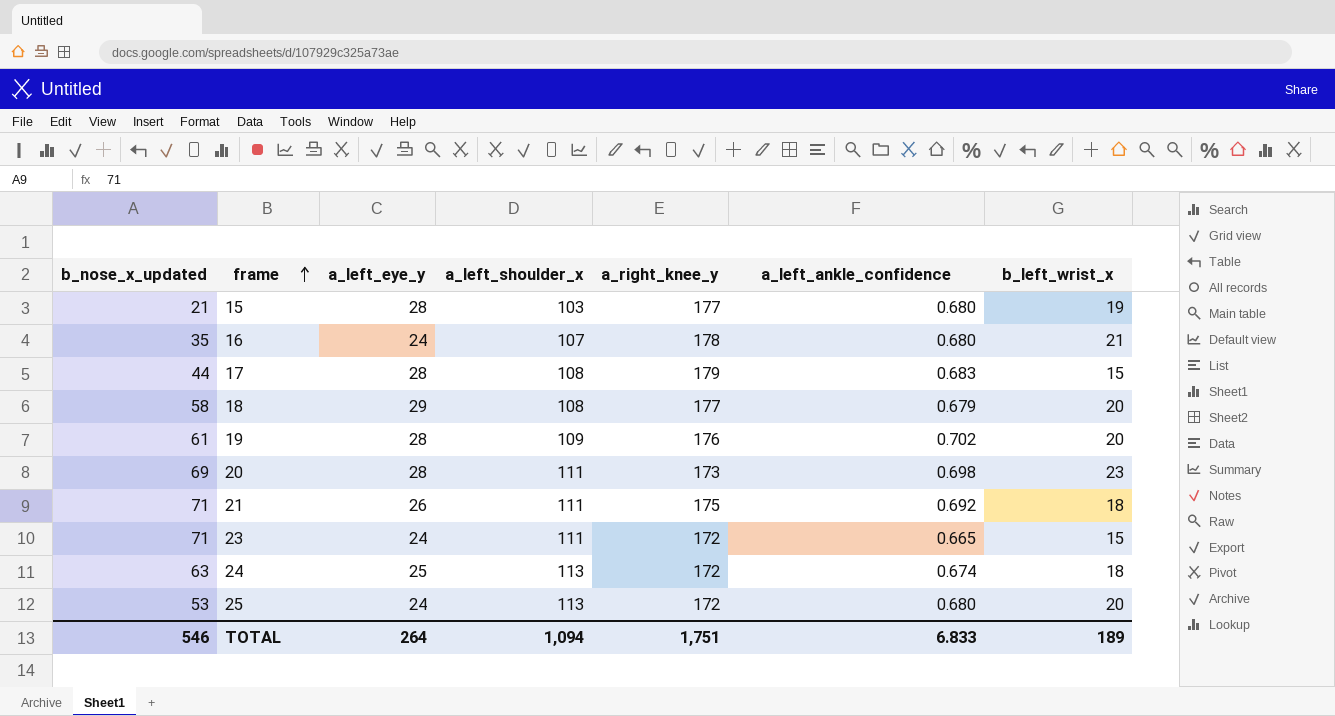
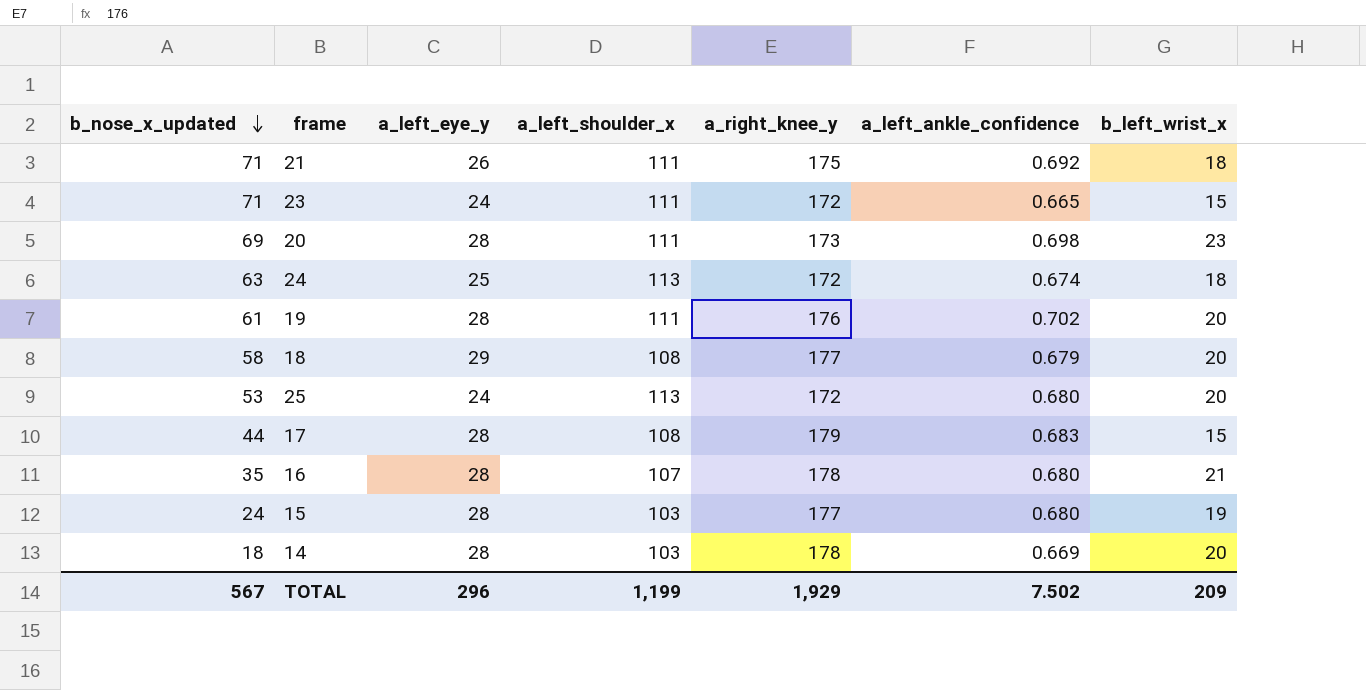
row order: frame ascending -> b_nose_x_updated descending
19 | a_left_shoulder_x: 109 -> 111
16 | a_left_eye_y: 24 -> 28
15 | b_nose_x_updated: 21 -> 24
row 14: none -> 18 | 28 | 103 | 178 | 0.669 | 20
TOTAL | b_nose_x_updated: 546 -> 567
TOTAL | a_left_eye_y: 264 -> 296
TOTAL | a_left_shoulder_x: 1,094 -> 1,199
TOTAL | a_right_knee_y: 1,751 -> 1,929
TOTAL | a_left_ankle_confidence: 6.833 -> 7.502
TOTAL | b_left_wrist_x: 189 -> 209

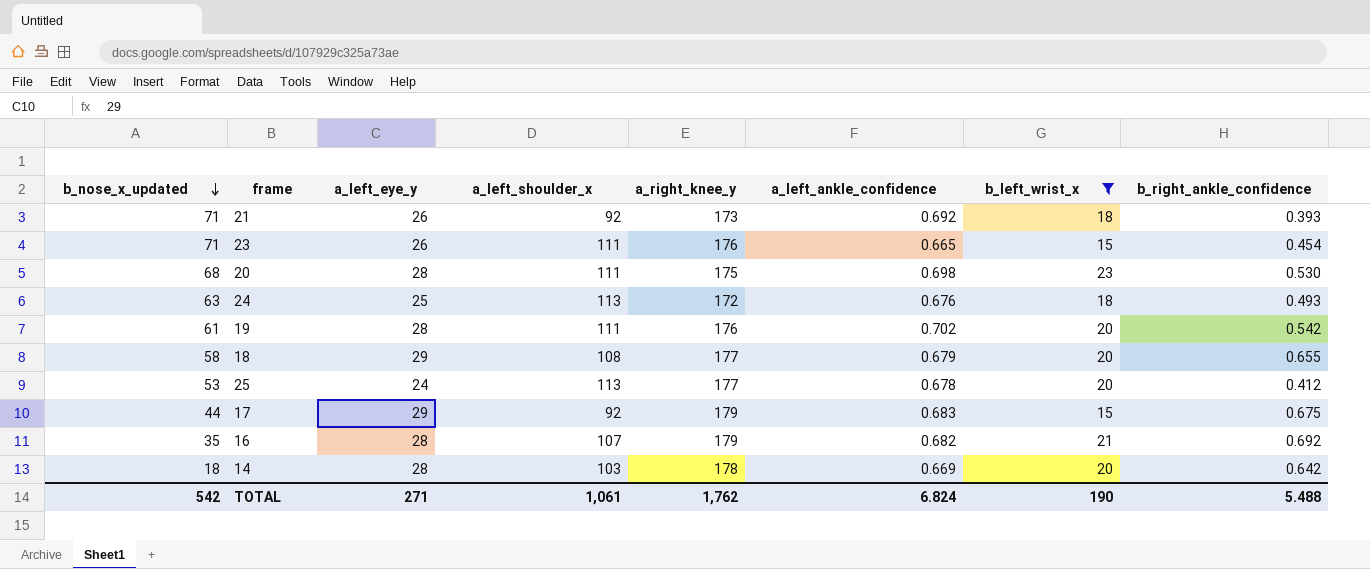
filter: none -> b_left_wrist_x != 19
column b_right_ankle_confidence | position: none -> 8
21 | a_left_shoulder_x: 111 -> 92
21 | a_right_knee_y: 175 -> 173
23 | a_left_eye_y: 24 -> 26
23 | a_right_knee_y: 172 -> 176
20 | b_nose_x_updated: 69 -> 68
20 | a_right_knee_y: 173 -> 175
24 | a_left_ankle_confidence: 0.674 -> 0.676
25 | a_right_knee_y: 172 -> 177
25 | a_left_ankle_confidence: 0.680 -> 0.678
17 | a_left_eye_y: 28 -> 29
17 | a_left_shoulder_x: 108 -> 92
16 | a_right_knee_y: 178 -> 179
16 | a_left_ankle_confidence: 0.680 -> 0.682
TOTAL | b_nose_x_updated: 567 -> 542
TOTAL | a_left_eye_y: 296 -> 271
TOTAL | a_left_shoulder_x: 1,199 -> 1,061
TOTAL | a_right_knee_y: 1,929 -> 1,762
TOTAL | a_left_ankle_confidence: 7.502 -> 6.824
TOTAL | b_left_wrist_x: 209 -> 190

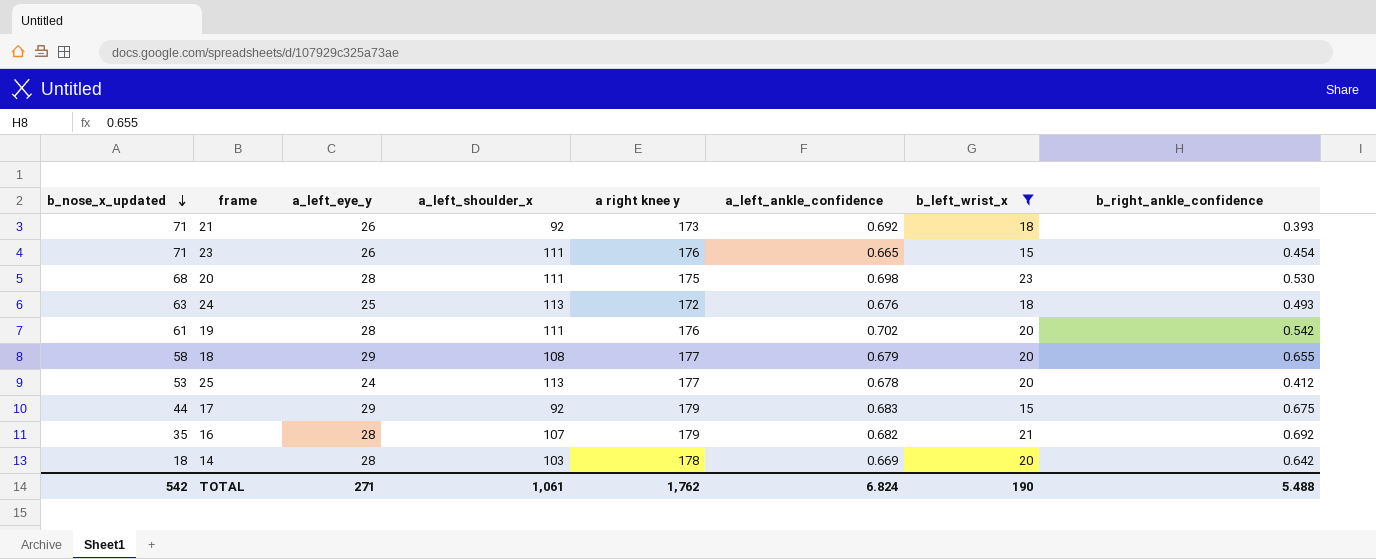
column name: a_right_knee_y -> a right knee y

